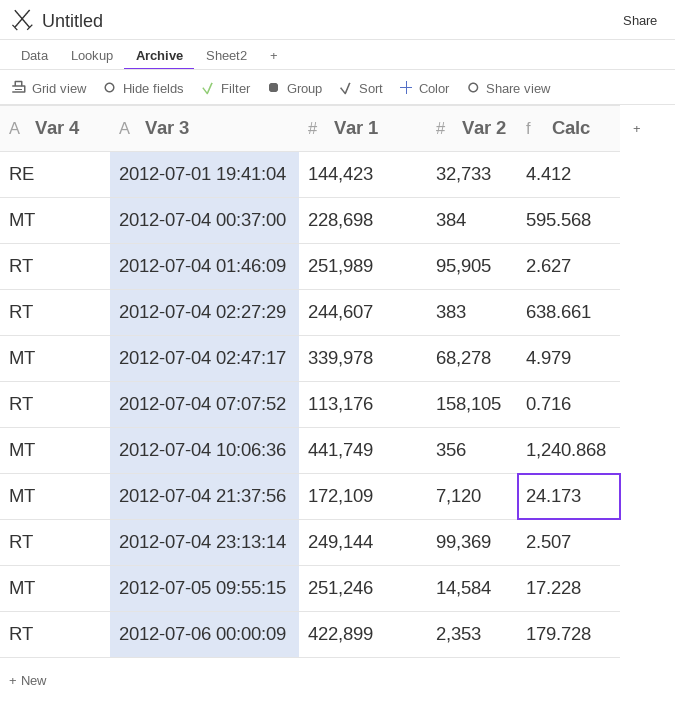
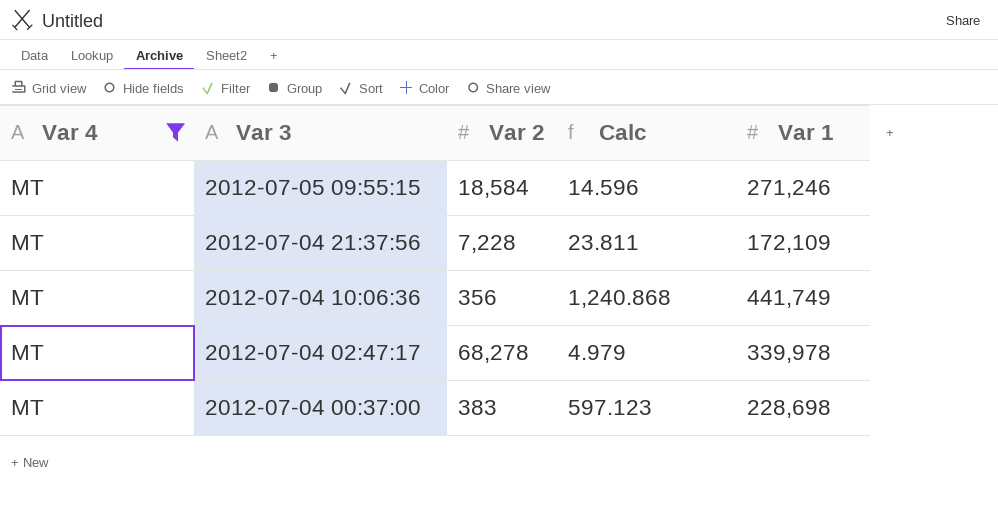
filter: none -> Var 4 = MT
row order: Var 3 ascending -> Var 3 descending
column Var 1 | position: 3 -> 5
2012-07-05 09:55:15 | Var 2: 14,584 -> 18,584
2012-07-05 09:55:15 | Calc: 17.228 -> 14.596
2012-07-05 09:55:15 | Var 1: 251,246 -> 271,246
2012-07-04 21:37:56 | Var 2: 7,120 -> 7,228
2012-07-04 21:37:56 | Calc: 24.173 -> 23.811
2012-07-04 00:37:00 | Var 2: 384 -> 383
2012-07-04 00:37:00 | Calc: 595.568 -> 597.123

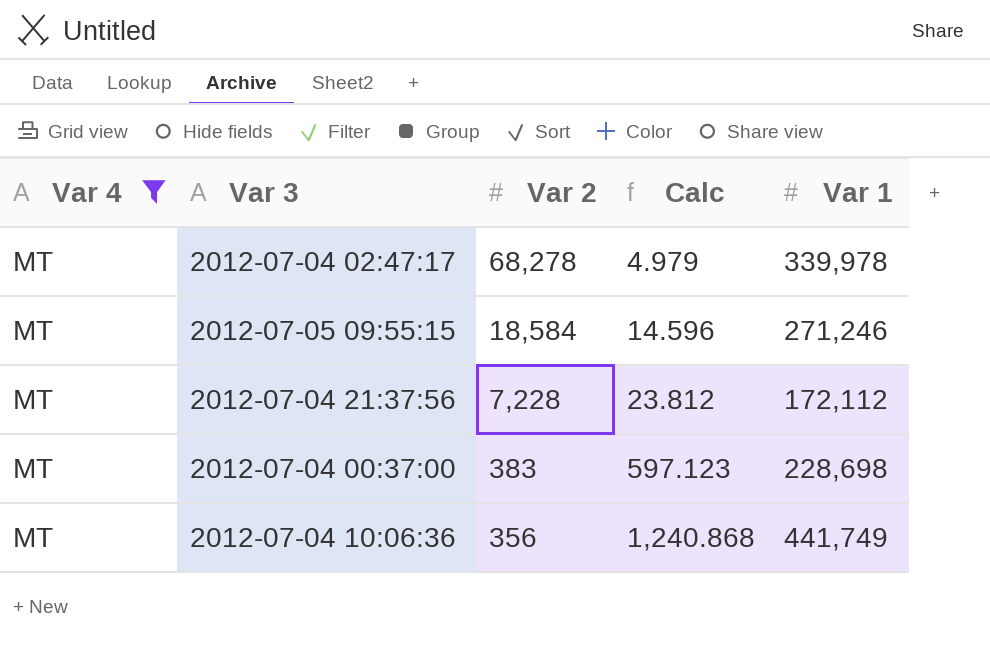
row order: Var 3 descending -> Var 2 descending
2012-07-04 21:37:56 | Calc: 23.811 -> 23.812
2012-07-04 21:37:56 | Var 1: 172,109 -> 172,112

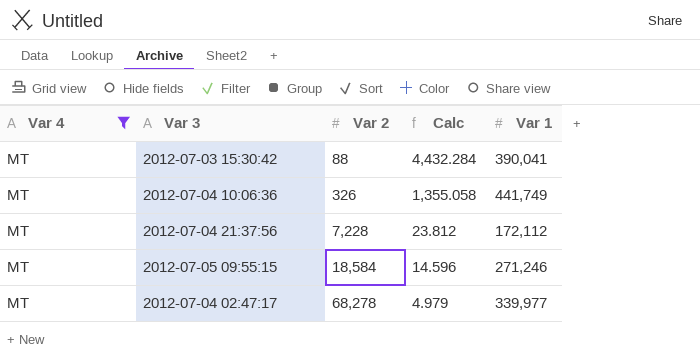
row order: Var 2 descending -> Var 2 ascending
row 2012-07-04 00:37:00: MT | 383 | 597.123 | 228,698 -> none
row 2012-07-03 15:30:42: none -> MT | 88 | 4,432.284 | 390,041
2012-07-04 10:06:36 | Var 2: 356 -> 326
2012-07-04 10:06:36 | Calc: 1,240.868 -> 1,355.058
2012-07-04 02:47:17 | Var 1: 339,978 -> 339,977

